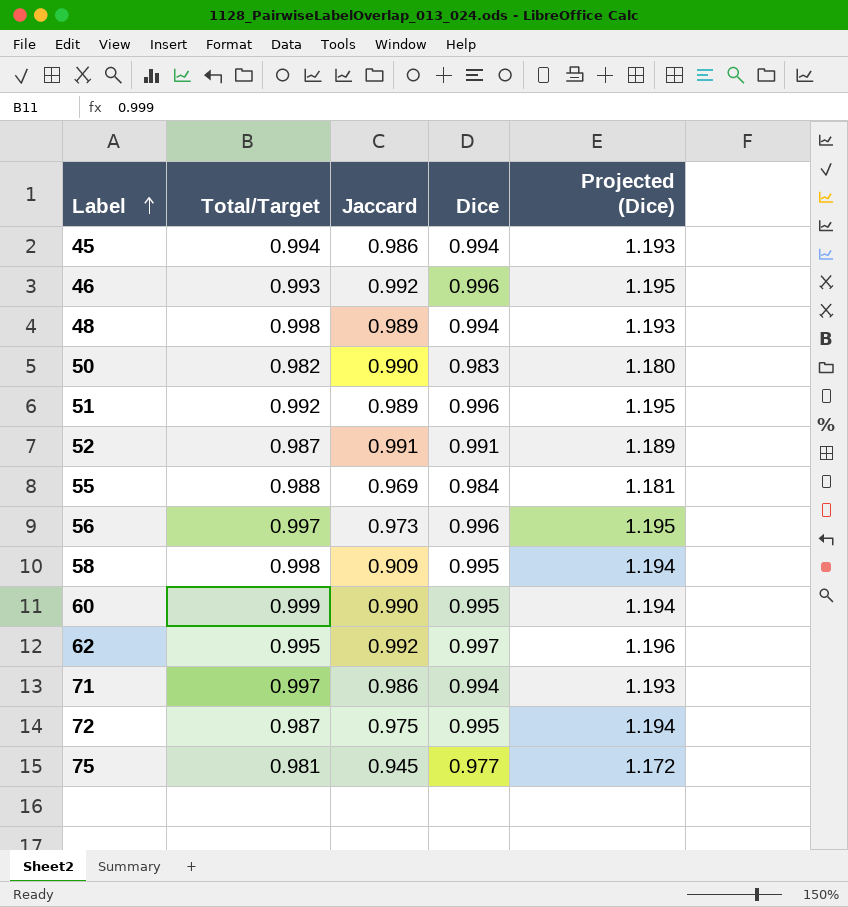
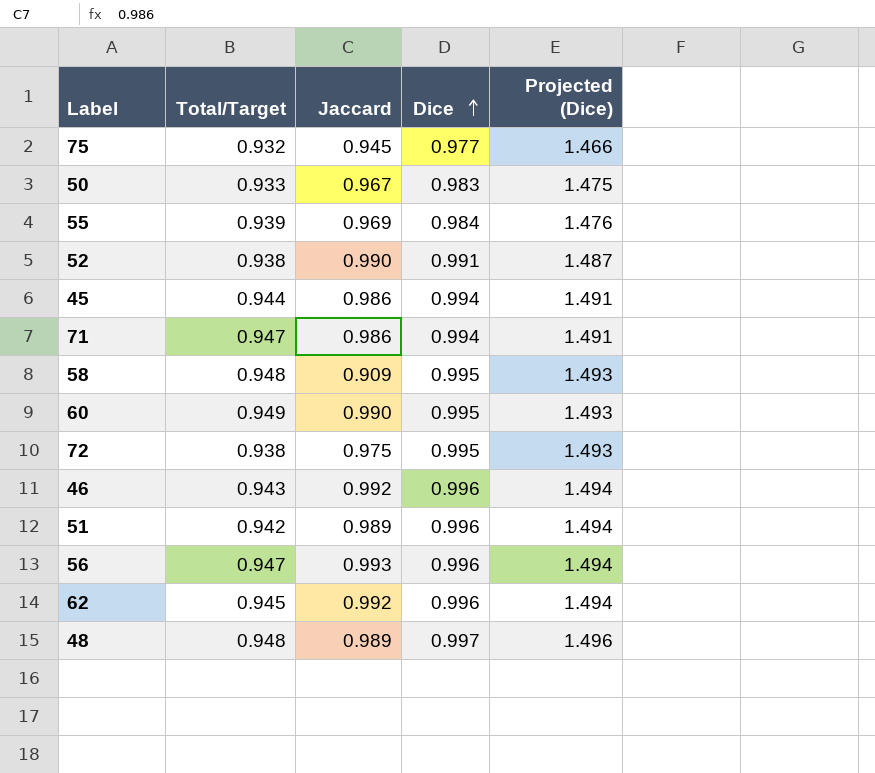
row order: Label ascending -> Dice ascending
column Projected (Dice) | formula: [Dice] * 1.2 -> [Dice] * 1.5
75 | Total/Target: 0.981 -> 0.932
50 | Total/Target: 0.982 -> 0.933
50 | Jaccard: 0.990 -> 0.967
55 | Total/Target: 0.988 -> 0.939
52 | Total/Target: 0.987 -> 0.938
52 | Jaccard: 0.991 -> 0.990
45 | Total/Target: 0.994 -> 0.944
71 | Total/Target: 0.997 -> 0.947
58 | Total/Target: 0.998 -> 0.948
60 | Total/Target: 0.999 -> 0.949
72 | Total/Target: 0.987 -> 0.938
46 | Total/Target: 0.993 -> 0.943
51 | Total/Target: 0.992 -> 0.942
56 | Total/Target: 0.997 -> 0.947
56 | Jaccard: 0.973 -> 0.993
62 | Total/Target: 0.995 -> 0.945
62 | Dice: 0.997 -> 0.996
48 | Total/Target: 0.998 -> 0.948
48 | Dice: 0.994 -> 0.997

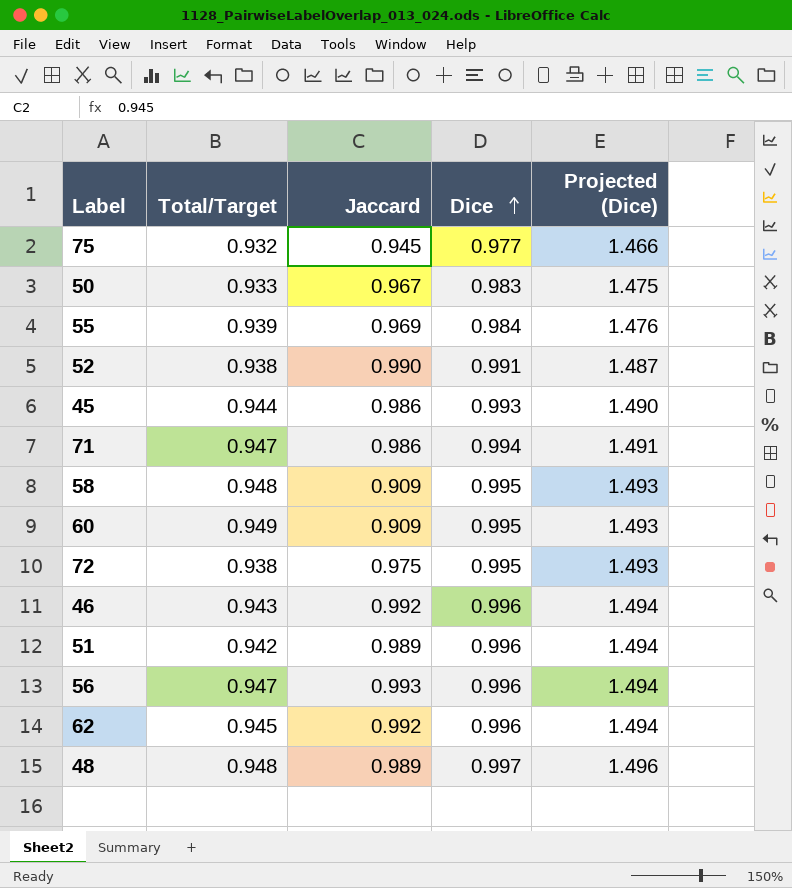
45 | Dice: 0.994 -> 0.993
45 | Projected (Dice): 1.491 -> 1.490
60 | Jaccard: 0.990 -> 0.909

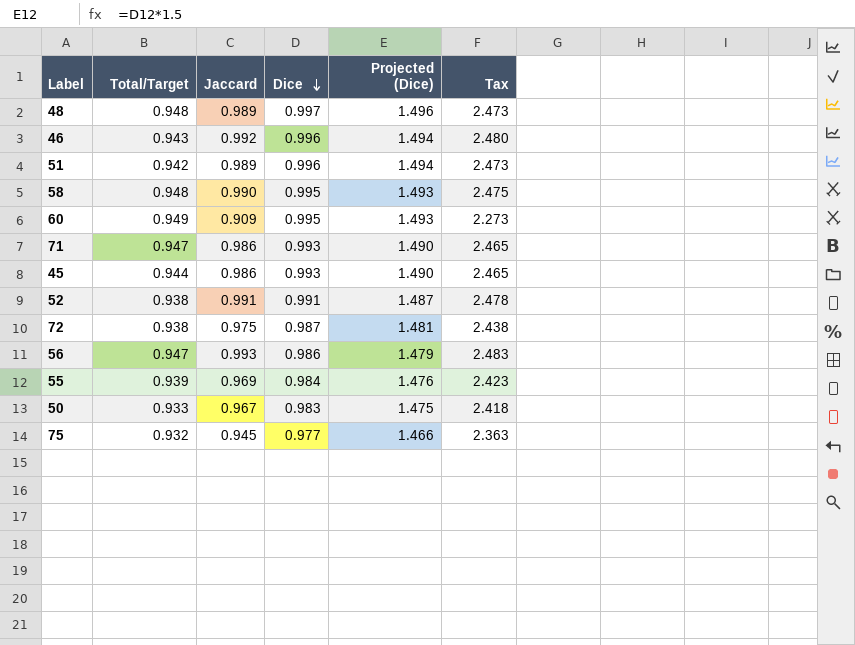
row order: Dice ascending -> Dice descending
column Tax | formula: none -> [Jaccard] * 2.5
row 62: 0.945 | 0.992 | 0.996 | 1.494 -> none
58 | Jaccard: 0.909 -> 0.990
71 | Dice: 0.994 -> 0.993
71 | Projected (Dice): 1.491 -> 1.490
52 | Jaccard: 0.990 -> 0.991
72 | Dice: 0.995 -> 0.987
72 | Projected (Dice): 1.493 -> 1.481
56 | Dice: 0.996 -> 0.986
56 | Projected (Dice): 1.494 -> 1.479

